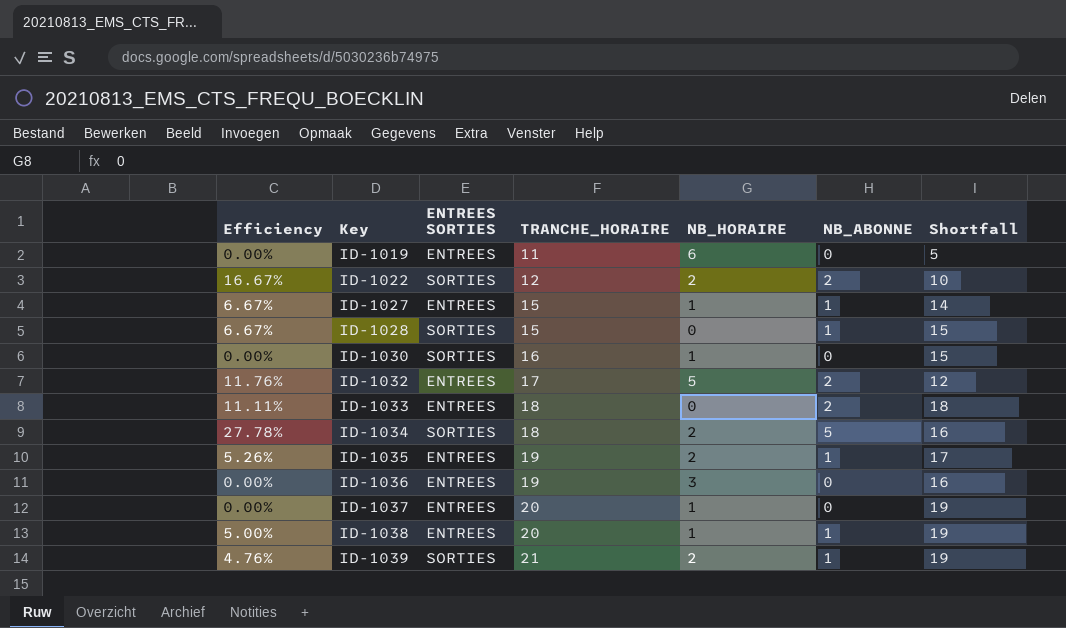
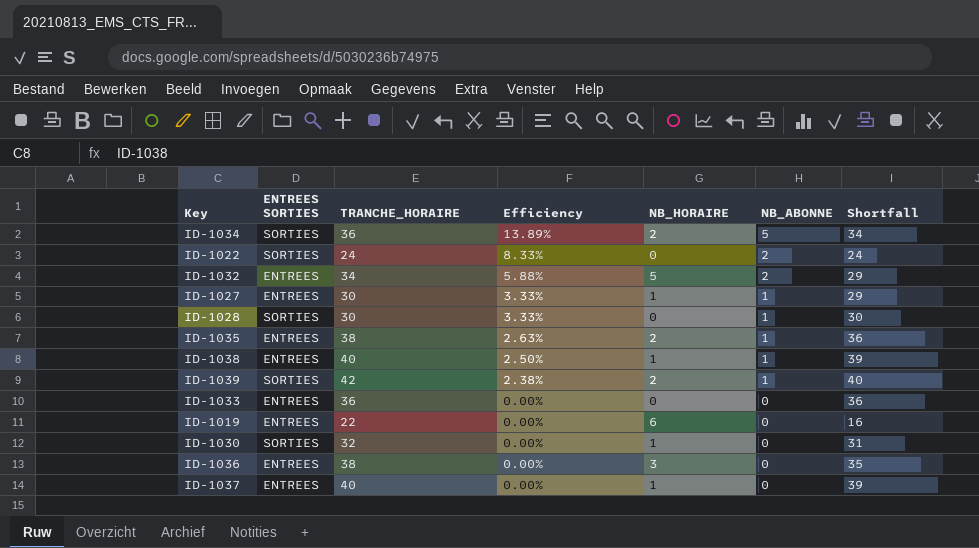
row order: Key ascending -> Efficiency descending
column Efficiency | position: 1 -> 4
ID-1034 | TRANCHE_HORAIRE: 18 -> 36
ID-1034 | Efficiency: 27.78% -> 13.89%
ID-1034 | Shortfall: 16 -> 34
ID-1022 | TRANCHE_HORAIRE: 12 -> 24
ID-1022 | Efficiency: 16.67% -> 8.33%
ID-1022 | NB_HORAIRE: 2 -> 0
ID-1022 | Shortfall: 10 -> 24
ID-1032 | TRANCHE_HORAIRE: 17 -> 34
ID-1032 | Efficiency: 11.76% -> 5.88%
ID-1032 | Shortfall: 12 -> 29
ID-1027 | TRANCHE_HORAIRE: 15 -> 30
ID-1027 | Efficiency: 6.67% -> 3.33%
ID-1027 | Shortfall: 14 -> 29
ID-1028 | TRANCHE_HORAIRE: 15 -> 30
ID-1028 | Efficiency: 6.67% -> 3.33%
ID-1028 | Shortfall: 15 -> 30
ID-1035 | TRANCHE_HORAIRE: 19 -> 38
ID-1035 | Efficiency: 5.26% -> 2.63%
ID-1035 | Shortfall: 17 -> 36
ID-1038 | TRANCHE_HORAIRE: 20 -> 40
ID-1038 | Efficiency: 5.00% -> 2.50%
ID-1038 | Shortfall: 19 -> 39
ID-1039 | TRANCHE_HORAIRE: 21 -> 42
ID-1039 | Efficiency: 4.76% -> 2.38%
ID-1039 | Shortfall: 19 -> 40
ID-1033 | TRANCHE_HORAIRE: 18 -> 36
ID-1033 | Efficiency: 11.11% -> 0.00%
ID-1033 | NB_ABONNE: 2 -> 0
ID-1033 | Shortfall: 18 -> 36
ID-1019 | TRANCHE_HORAIRE: 11 -> 22
ID-1019 | Shortfall: 5 -> 16
ID-1030 | TRANCHE_HORAIRE: 16 -> 32
ID-1030 | Shortfall: 15 -> 31
ID-1036 | TRANCHE_HORAIRE: 19 -> 38
ID-1036 | Shortfall: 16 -> 35
ID-1037 | TRANCHE_HORAIRE: 20 -> 40
ID-1037 | Shortfall: 19 -> 39

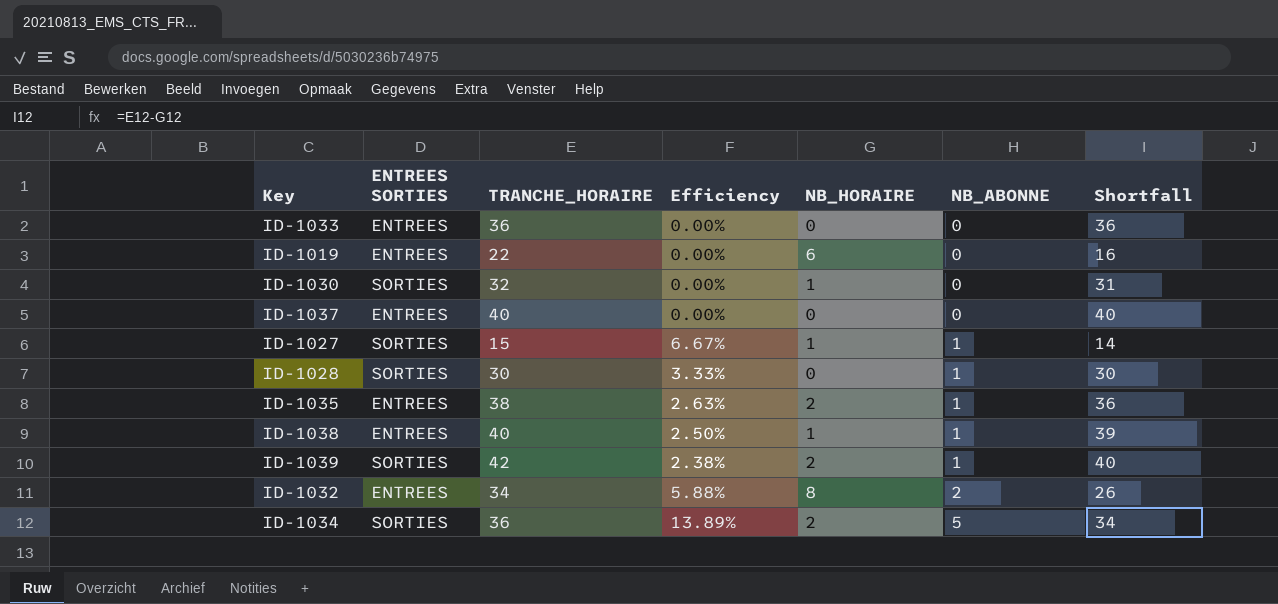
row order: Efficiency descending -> NB_ABONNE ascending
row ID-1022: SORTIES | 24 | 8.33% | 0 | 2 | 24 -> none
row ID-1036: ENTREES | 38 | 0.00% | 3 | 0 | 35 -> none
ID-1037 | NB_HORAIRE: 1 -> 0
ID-1037 | Shortfall: 39 -> 40
ID-1027 | ENTREES SORTIES: ENTREES -> SORTIES
ID-1027 | TRANCHE_HORAIRE: 30 -> 15
ID-1027 | Efficiency: 3.33% -> 6.67%
ID-1027 | Shortfall: 29 -> 14
ID-1032 | NB_HORAIRE: 5 -> 8
ID-1032 | Shortfall: 29 -> 26

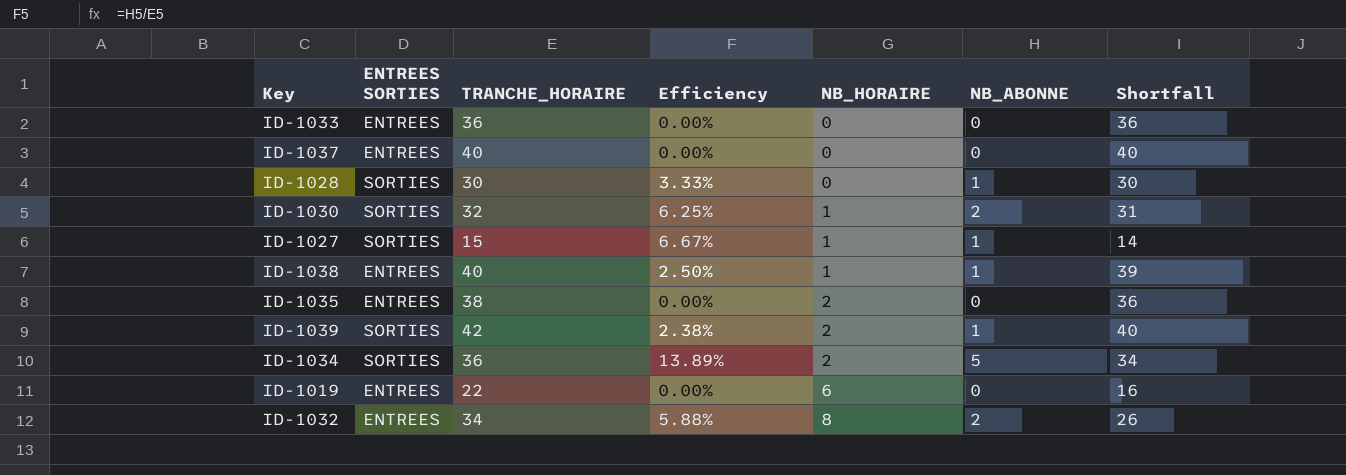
row order: NB_ABONNE ascending -> NB_HORAIRE ascending
ID-1030 | Efficiency: 0.00% -> 6.25%
ID-1030 | NB_ABONNE: 0 -> 2
ID-1035 | Efficiency: 2.63% -> 0.00%
ID-1035 | NB_ABONNE: 1 -> 0

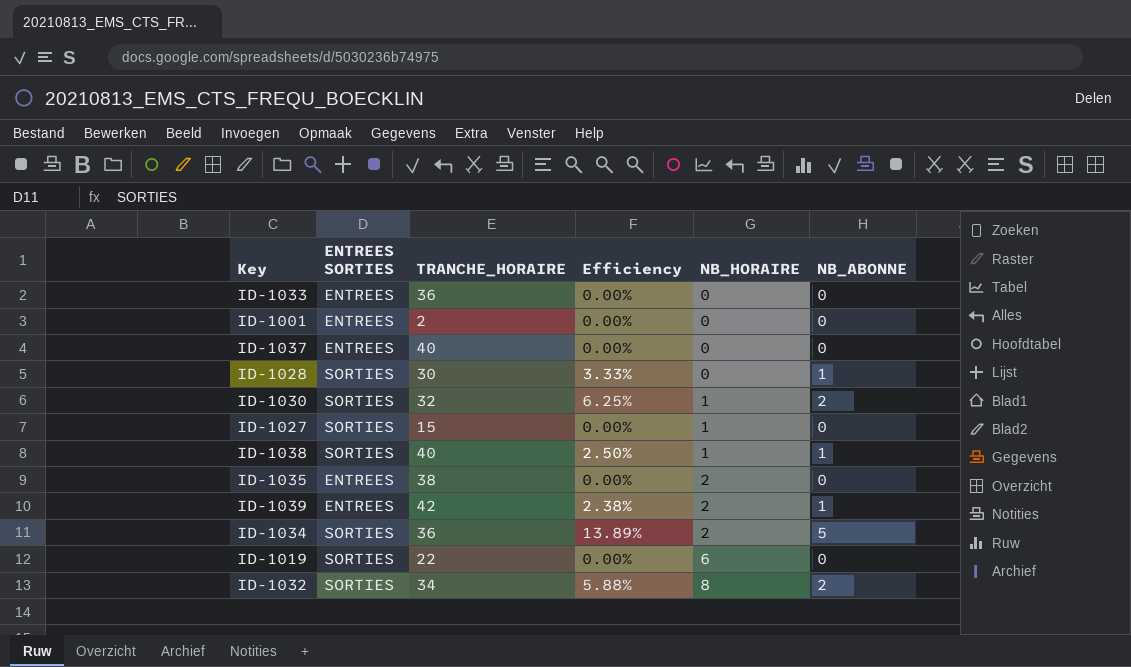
column Shortfall | formula: [TRANCHE_HORAIRE] - [NB_HORAIRE] -> none
row ID-1001: none -> ENTREES | 2 | 0.00% | 0 | 0
ID-1027 | Efficiency: 6.67% -> 0.00%
ID-1027 | NB_ABONNE: 1 -> 0
ID-1038 | ENTREES SORTIES: ENTREES -> SORTIES
ID-1039 | ENTREES SORTIES: SORTIES -> ENTREES
ID-1019 | ENTREES SORTIES: ENTREES -> SORTIES
ID-1032 | ENTREES SORTIES: ENTREES -> SORTIES

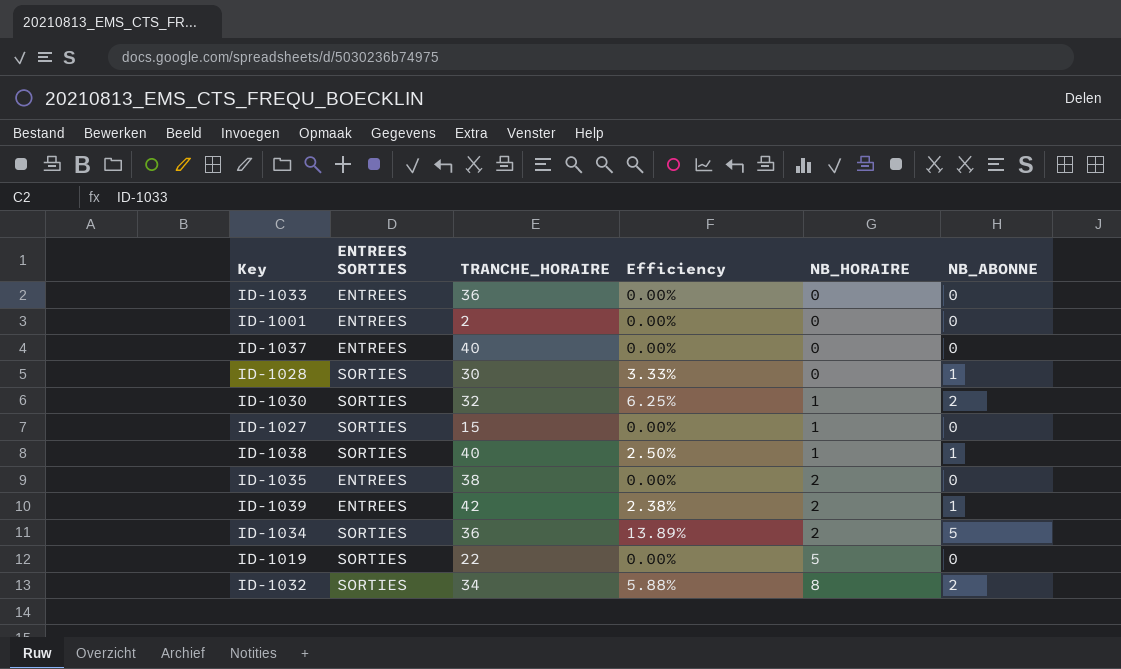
ID-1019 | NB_HORAIRE: 6 -> 5

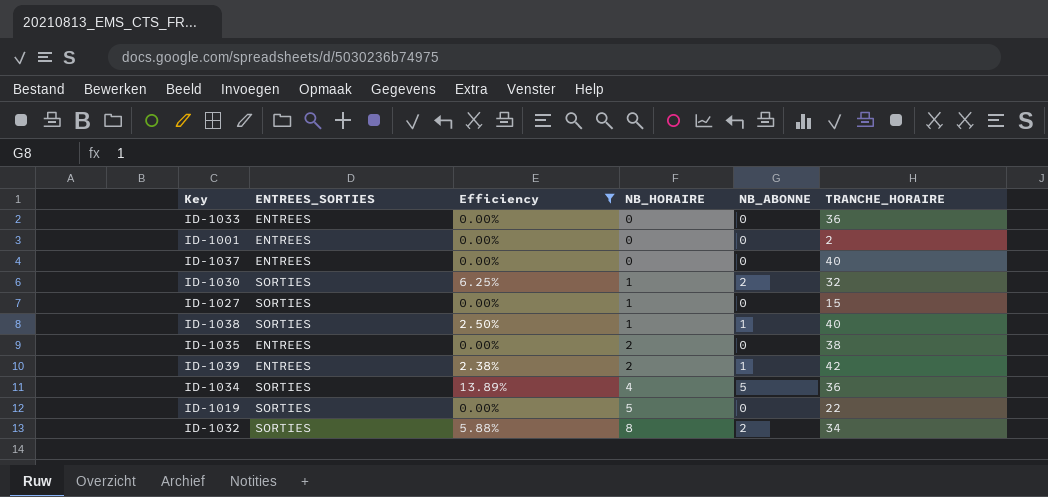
filter: none -> Efficiency != 3.33%
column name: ENTREES SORTIES -> ENTREES_SORTIES
column TRANCHE_HORAIRE | position: 3 -> 6
ID-1034 | NB_HORAIRE: 2 -> 4

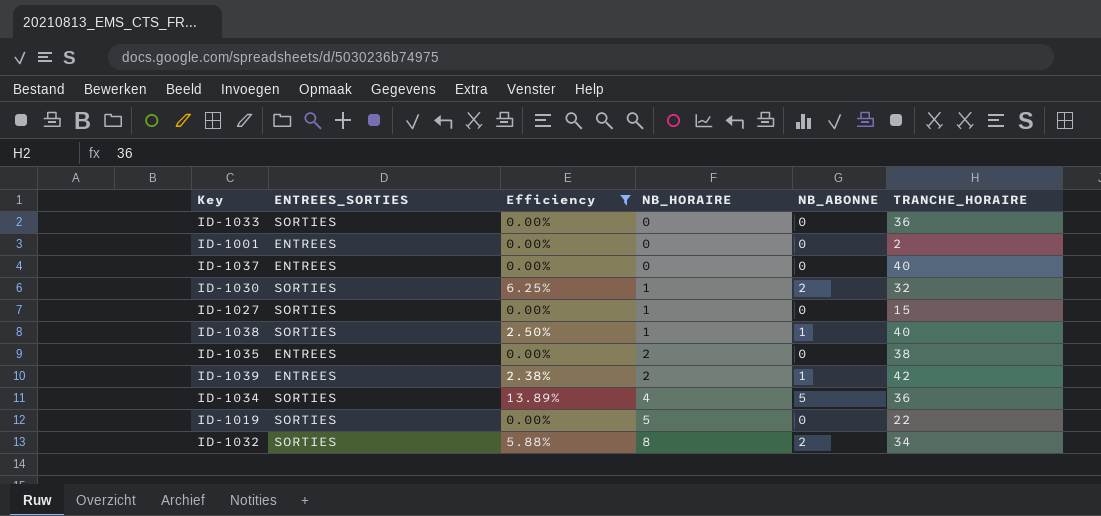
ID-1033 | ENTREES_SORTIES: ENTREES -> SORTIES

